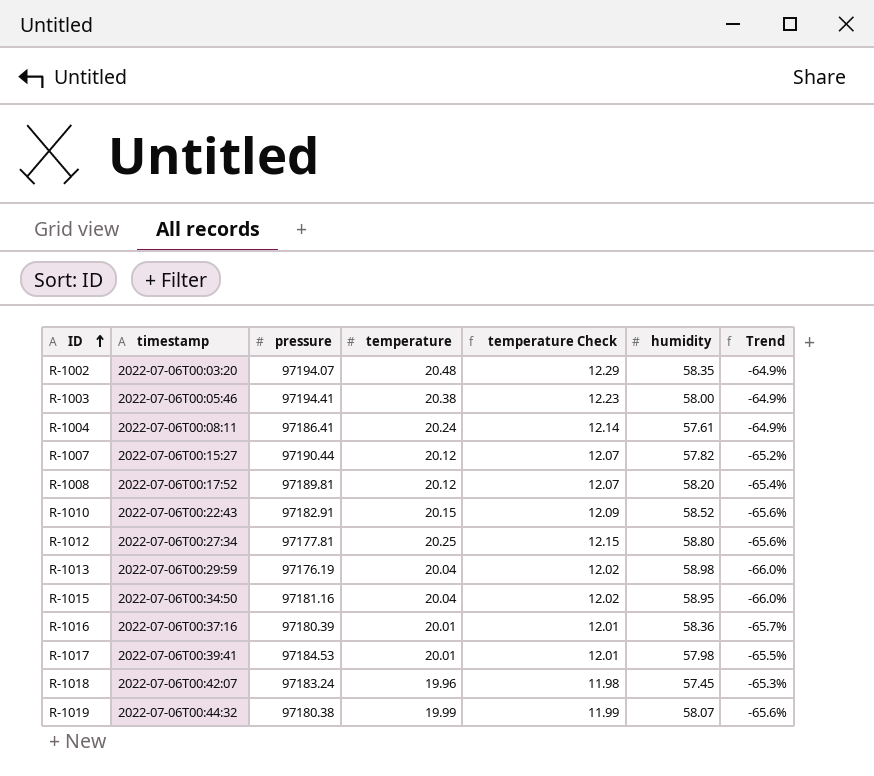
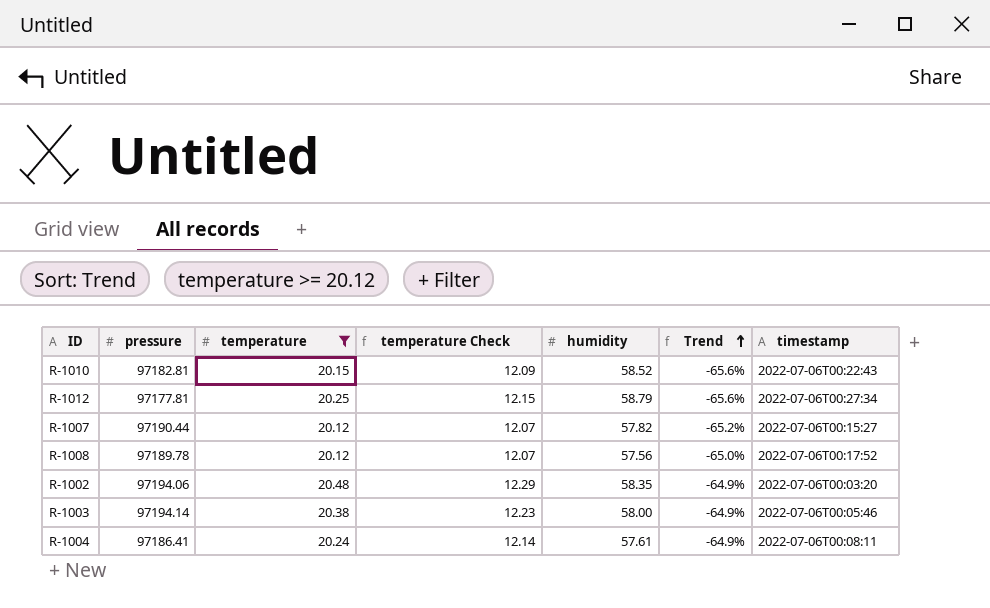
filter: none -> temperature >= 20.12
row order: ID ascending -> Trend ascending
column timestamp | position: 2 -> 7
R-1010 | pressure: 97182.91 -> 97182.81
R-1012 | humidity: 58.80 -> 58.79
R-1008 | pressure: 97189.81 -> 97189.78
R-1008 | humidity: 58.20 -> 57.56
R-1008 | Trend: -65.4% -> -65.0%
R-1002 | pressure: 97194.07 -> 97194.06
R-1003 | pressure: 97194.41 -> 97194.14

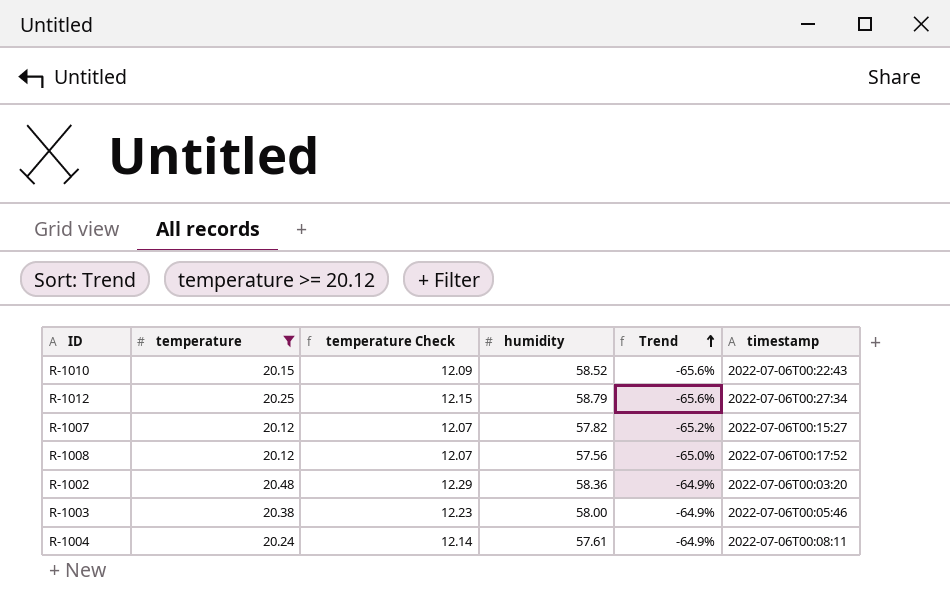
column pressure | position: 2 -> none
R-1002 | humidity: 58.35 -> 58.36

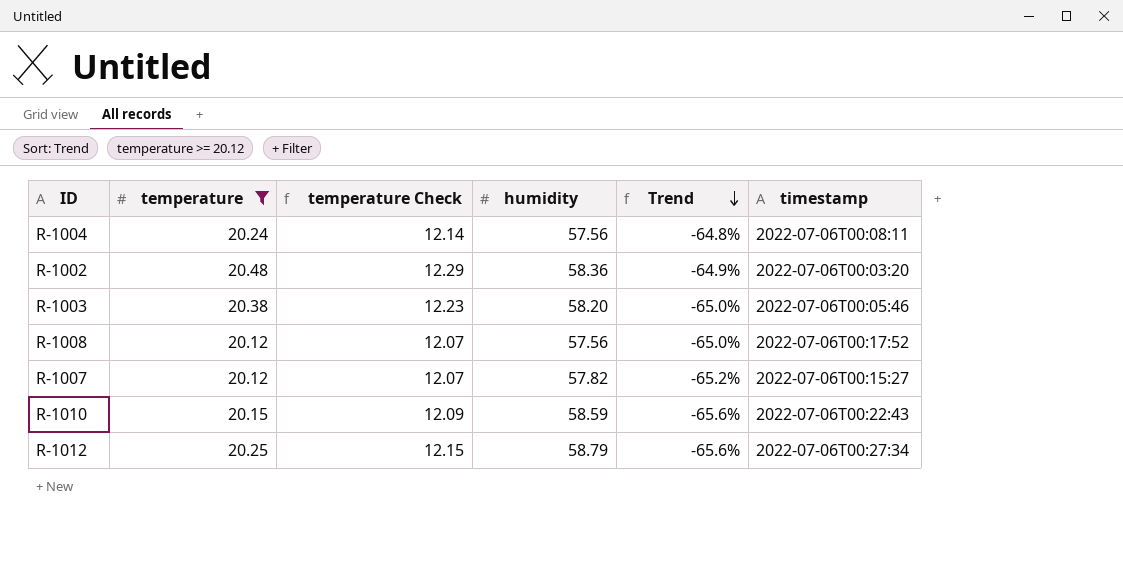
row order: Trend ascending -> Trend descending
R-1004 | humidity: 57.61 -> 57.56
R-1004 | Trend: -64.9% -> -64.8%
R-1003 | humidity: 58.00 -> 58.20
R-1003 | Trend: -64.9% -> -65.0%
R-1010 | humidity: 58.52 -> 58.59

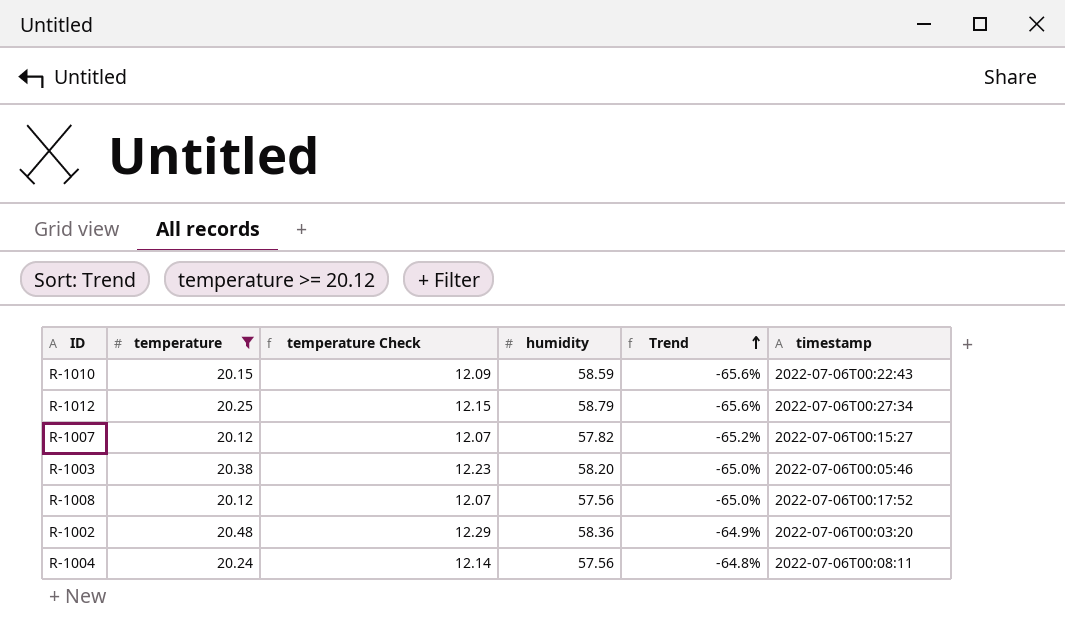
row order: Trend descending -> Trend ascending

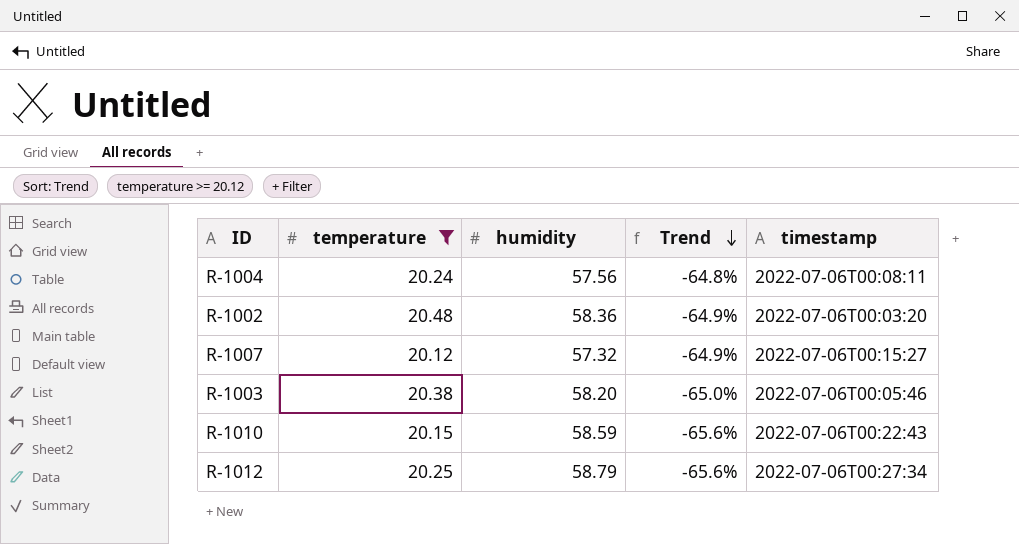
row order: Trend ascending -> Trend descending
column temperature Check | formula: [temperature] * 0.6 -> none
row R-1008: 20.12 | 12.07 | 57.56 | -65.0% | 2022-07-06T00:17:52 -> none
R-1007 | humidity: 57.82 -> 57.32
R-1007 | Trend: -65.2% -> -64.9%

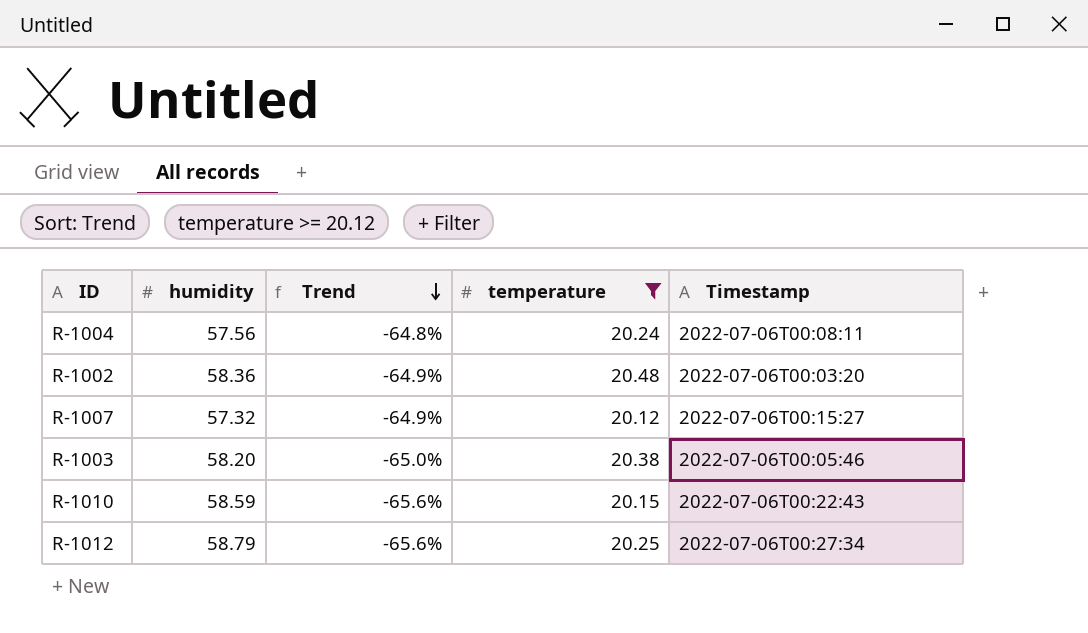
column temperature | position: 2 -> 4
column name: timestamp -> Timestamp

